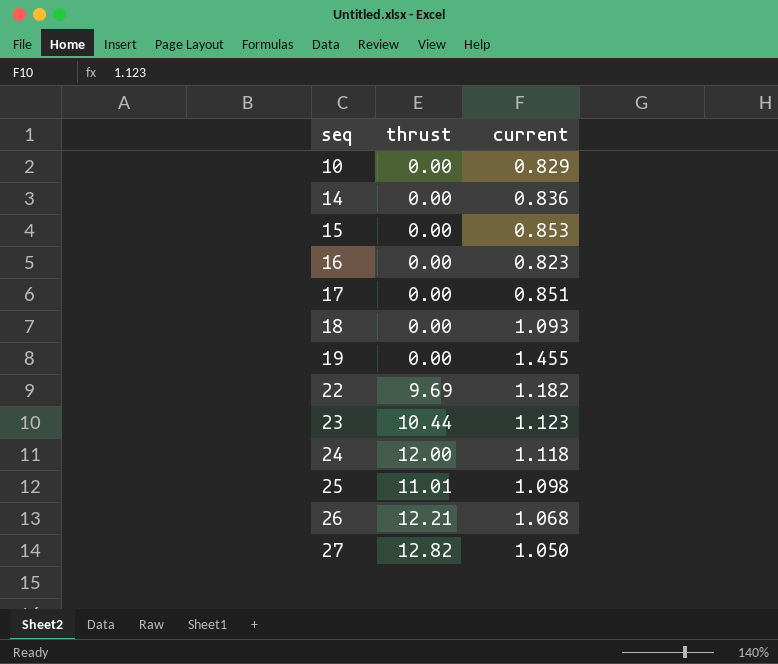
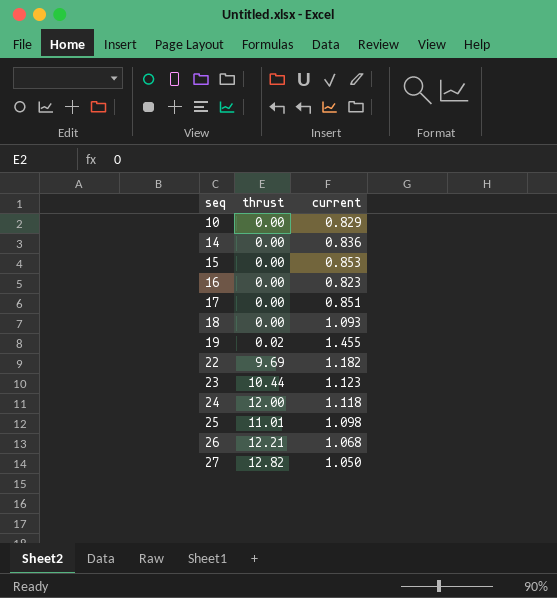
19 | thrust: 0.00 -> 0.02

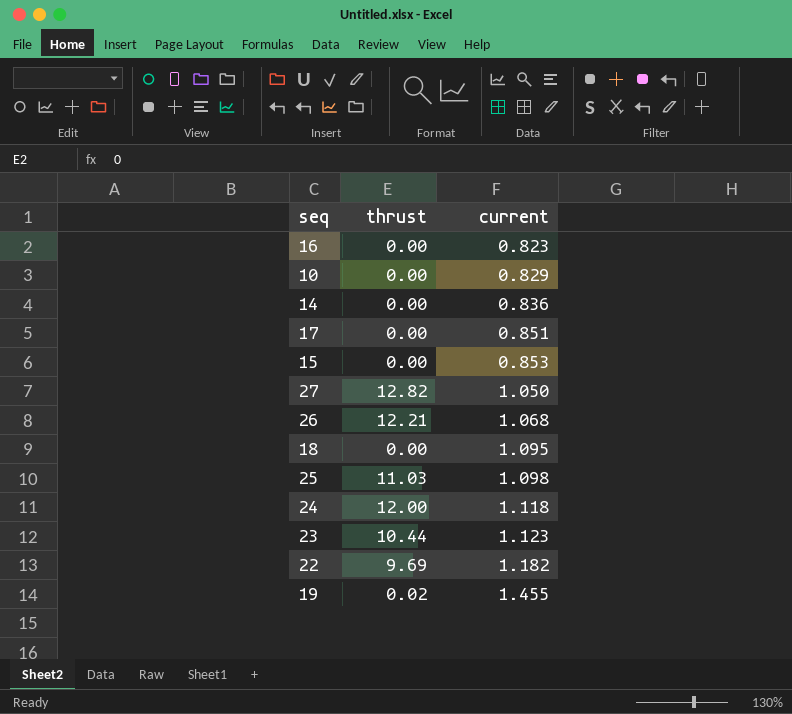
row order: seq ascending -> current ascending
18 | current: 1.093 -> 1.095
25 | thrust: 11.01 -> 11.03

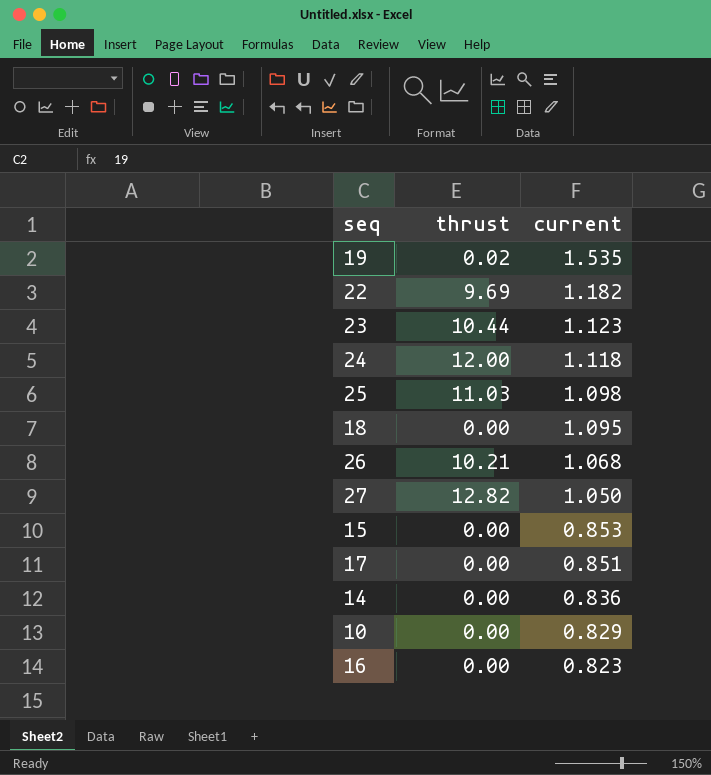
row order: current ascending -> current descending
19 | current: 1.455 -> 1.535
26 | thrust: 12.21 -> 10.21

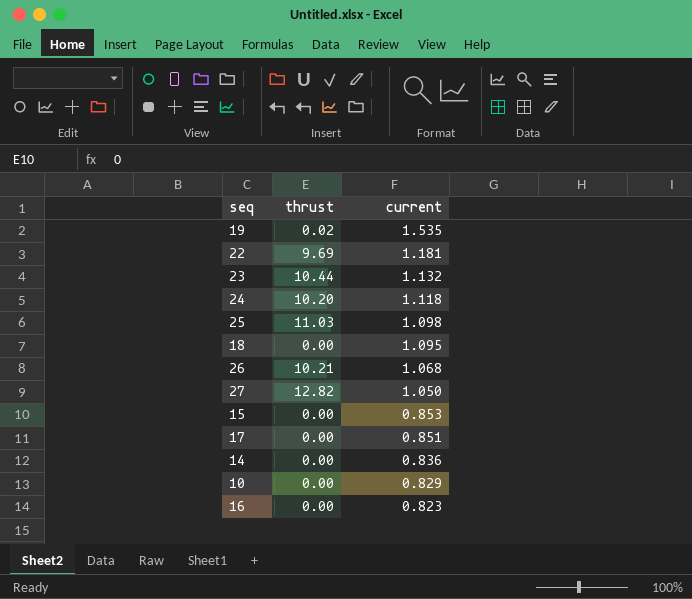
22 | current: 1.182 -> 1.181
23 | current: 1.123 -> 1.132
24 | thrust: 12.00 -> 10.20

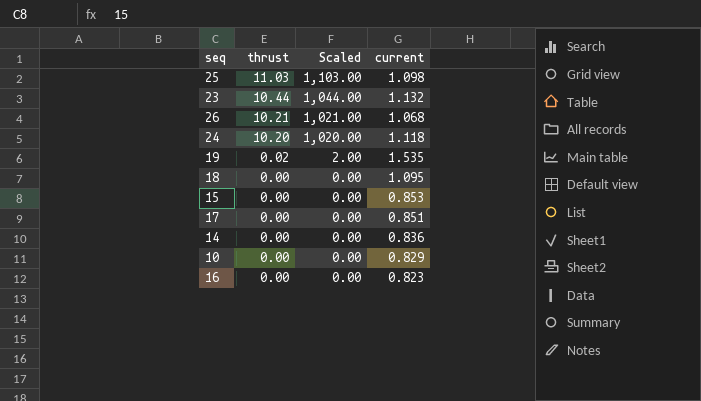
row order: current descending -> thrust descending
column Scaled | formula: none -> [thrust] * 100
row 22: 9.69 | 1.181 -> none
row 27: 12.82 | 1.050 -> none

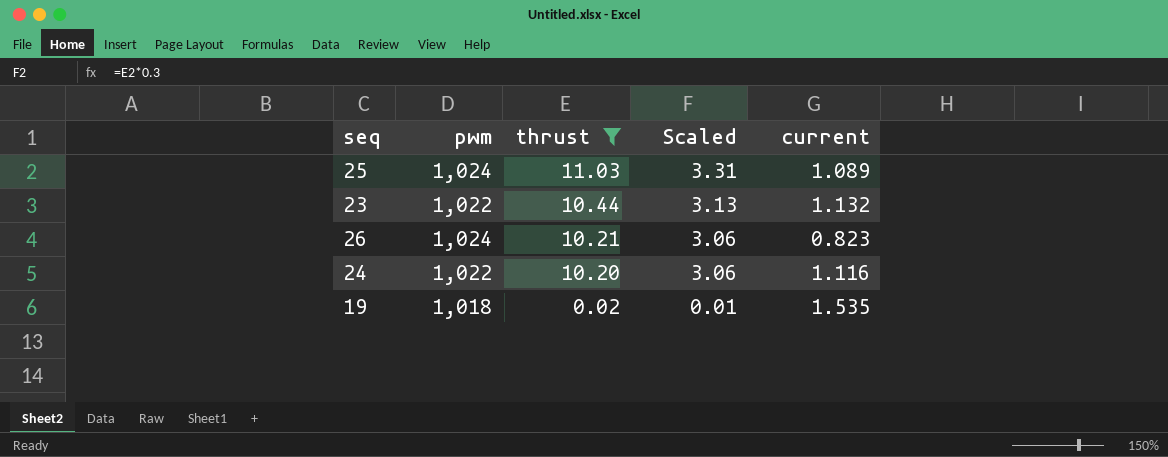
filter: none -> thrust != 0.00
column pwm | position: none -> 2
column Scaled | formula: [thrust] * 100 -> [thrust] * 0.3
25 | current: 1.098 -> 1.089
26 | current: 1.068 -> 0.823
24 | current: 1.118 -> 1.116

